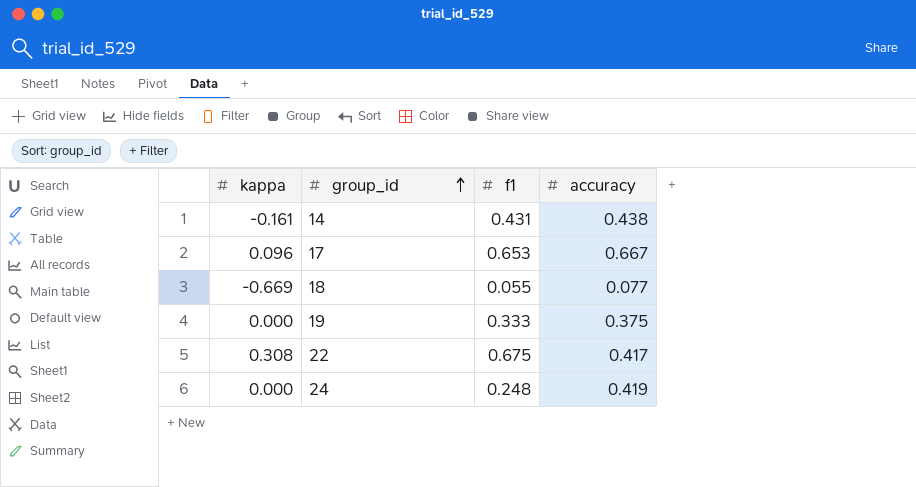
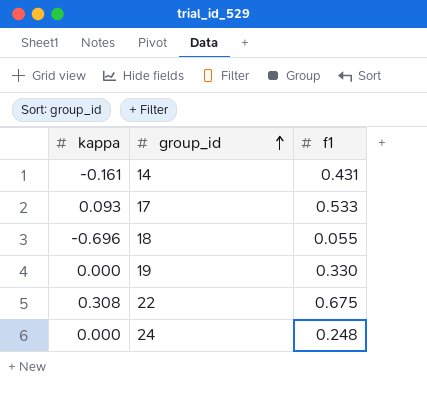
column accuracy | position: 4 -> none
17 | kappa: 0.096 -> 0.093
17 | f1: 0.653 -> 0.533
18 | kappa: -0.669 -> -0.696
19 | f1: 0.333 -> 0.330

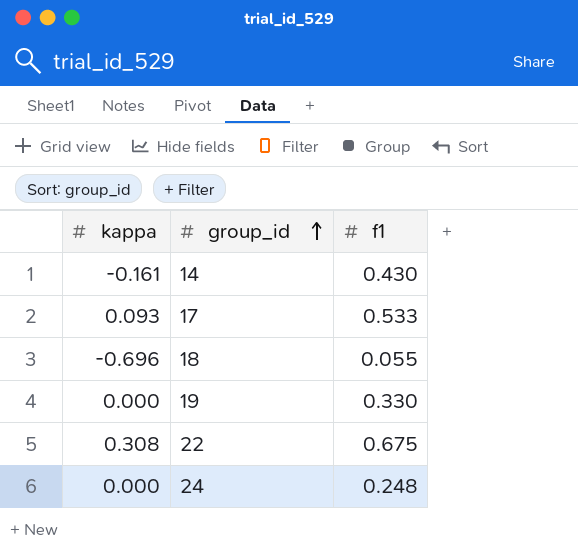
14 | f1: 0.431 -> 0.430

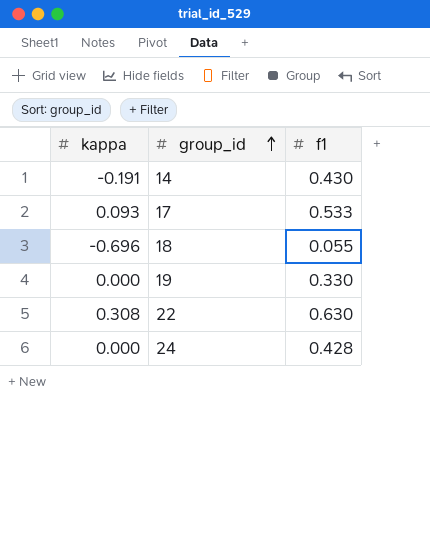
14 | kappa: -0.161 -> -0.191
22 | f1: 0.675 -> 0.630
24 | f1: 0.248 -> 0.428

